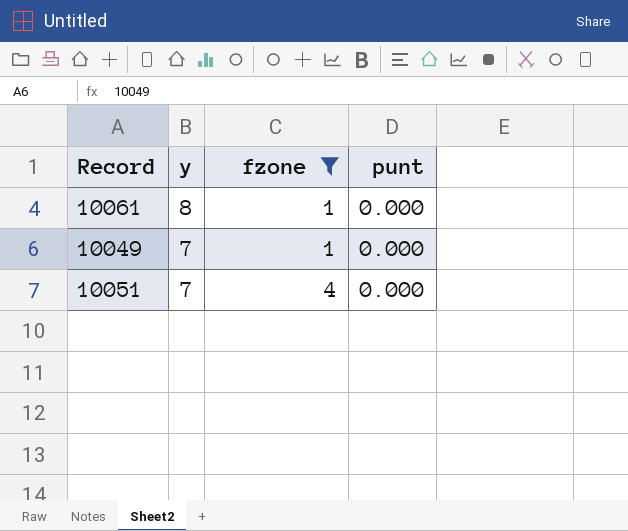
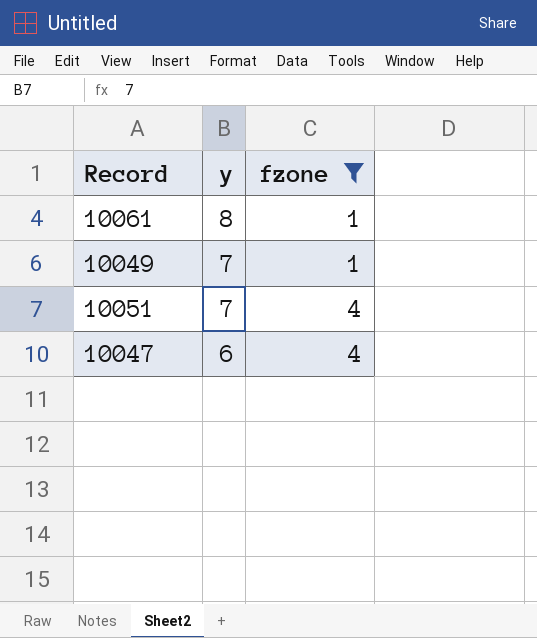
column punt | position: 4 -> none
row 10047: none -> 6 | 4

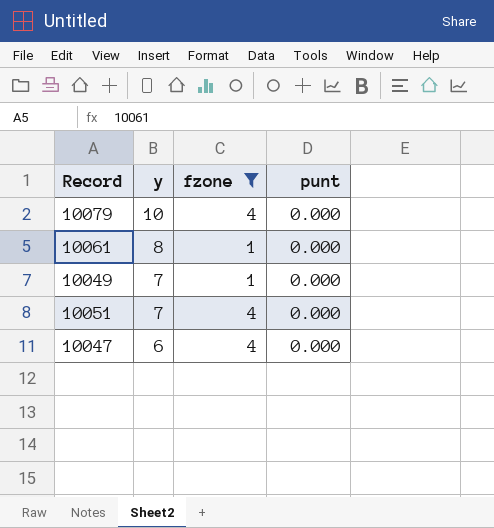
column punt | position: none -> 4
row 10079: none -> 10 | 4 | 0.000

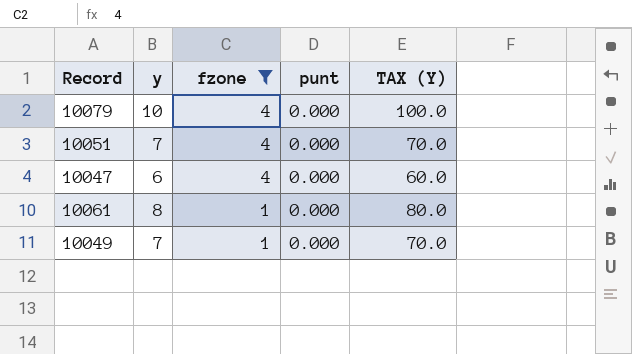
row order: y descending -> fzone descending
column TAX (Y) | formula: none -> [y] * 10

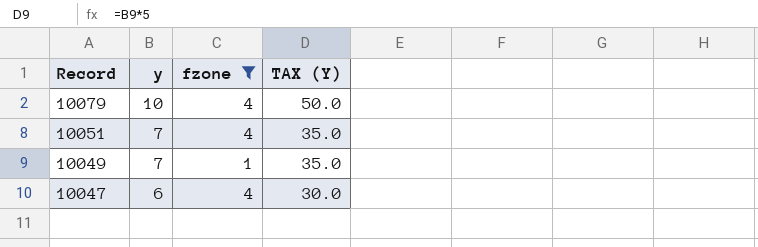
row order: fzone descending -> Record descending
column punt | position: 4 -> none
column TAX (Y) | formula: [y] * 10 -> [y] * 5
row 10061: 8 | 1 | 0.000 | 80.0 -> none

